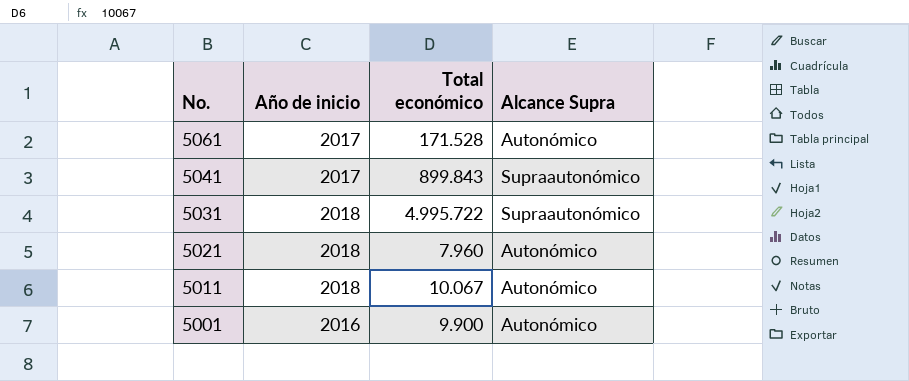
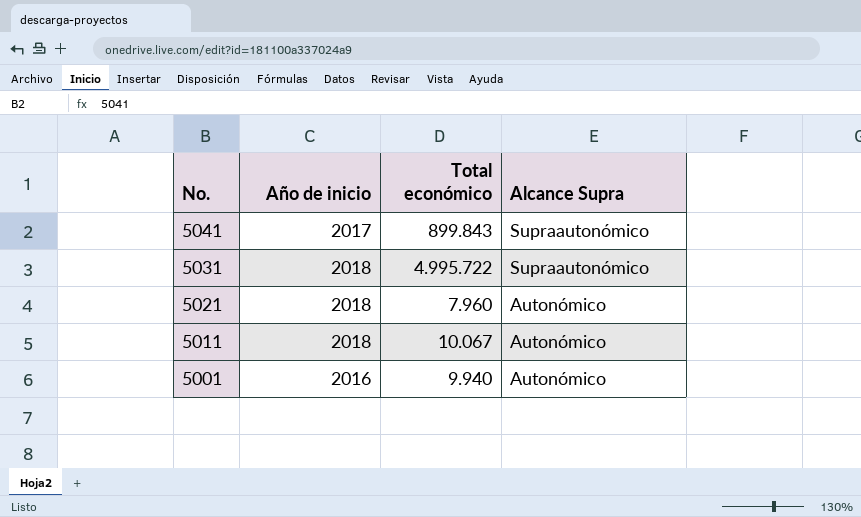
row 5061: 2017 | 171.528 | Autonómico -> none
5001 | Total económico: 9.900 -> 9.940

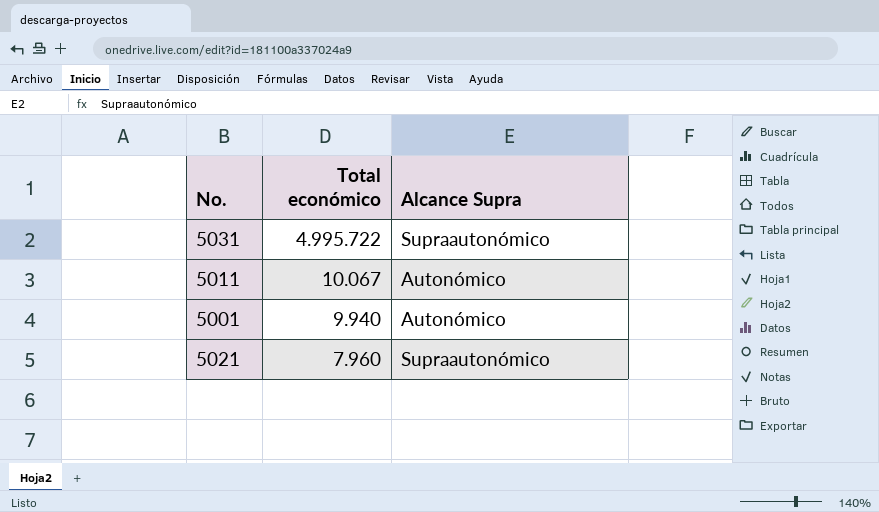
row order: No. descending -> Total económico descending
column Año de inicio | position: 2 -> none
row 5041: 2017 | 899.843 | Supraautonómico -> none
5021 | Alcance Supra: Autonómico -> Supraautonómico

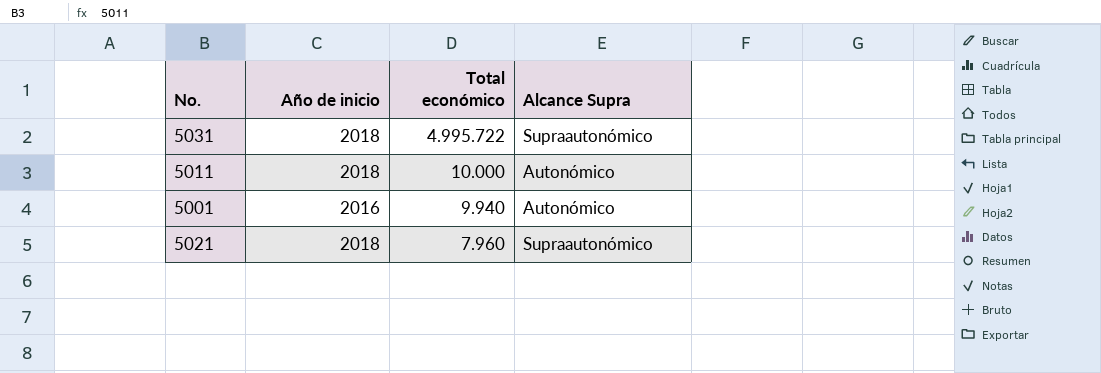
column Año de inicio | position: none -> 2
5011 | Total económico: 10.067 -> 10.000

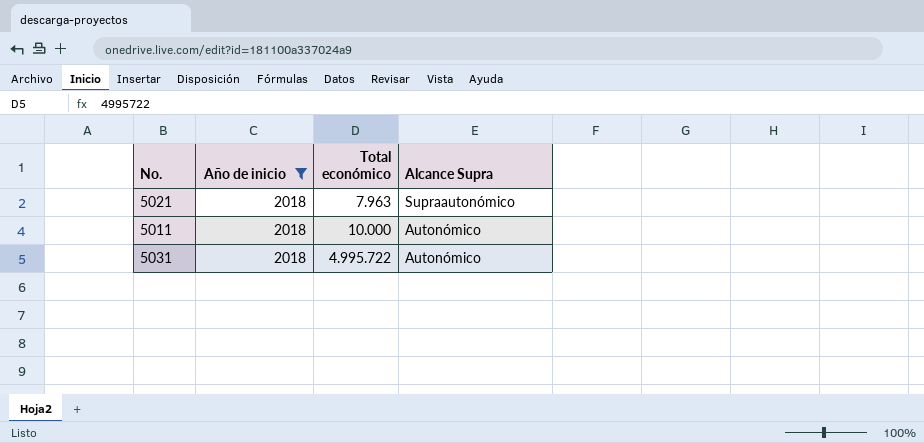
filter: none -> Año de inicio = 2018
row order: Total económico descending -> Total económico ascending
5021 | Total económico: 7.960 -> 7.963
5031 | Alcance Supra: Supraautonómico -> Autonómico

